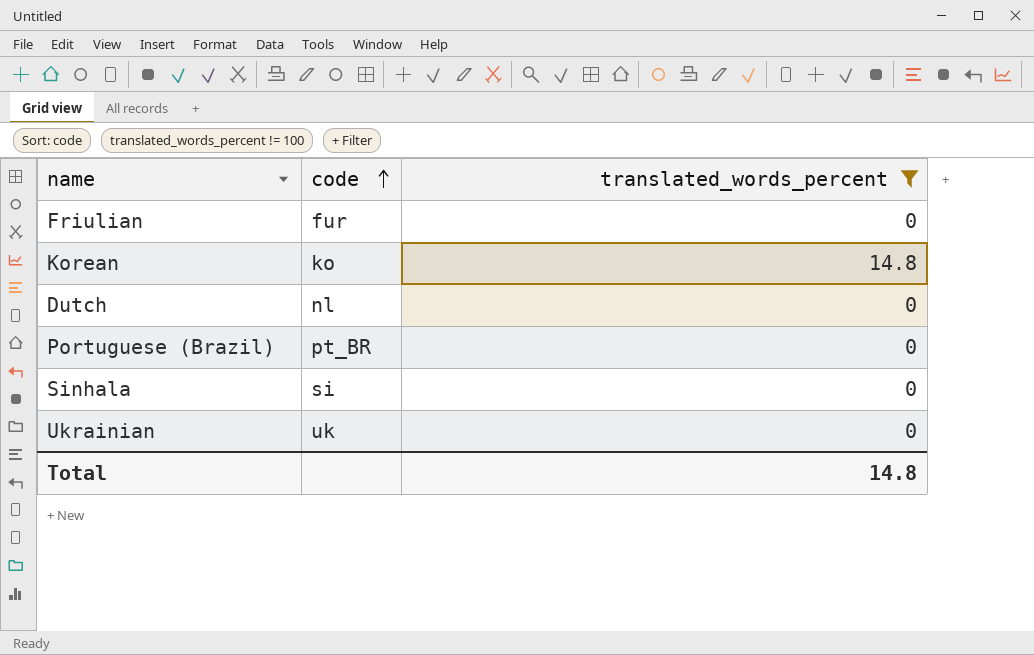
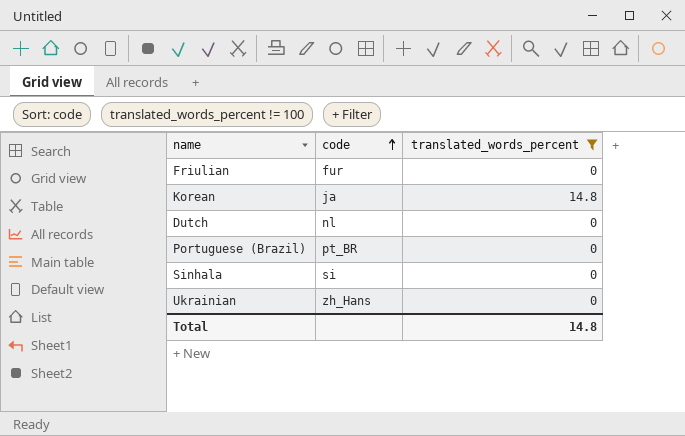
Korean | code: ko -> ja
Ukrainian | code: uk -> zh_Hans

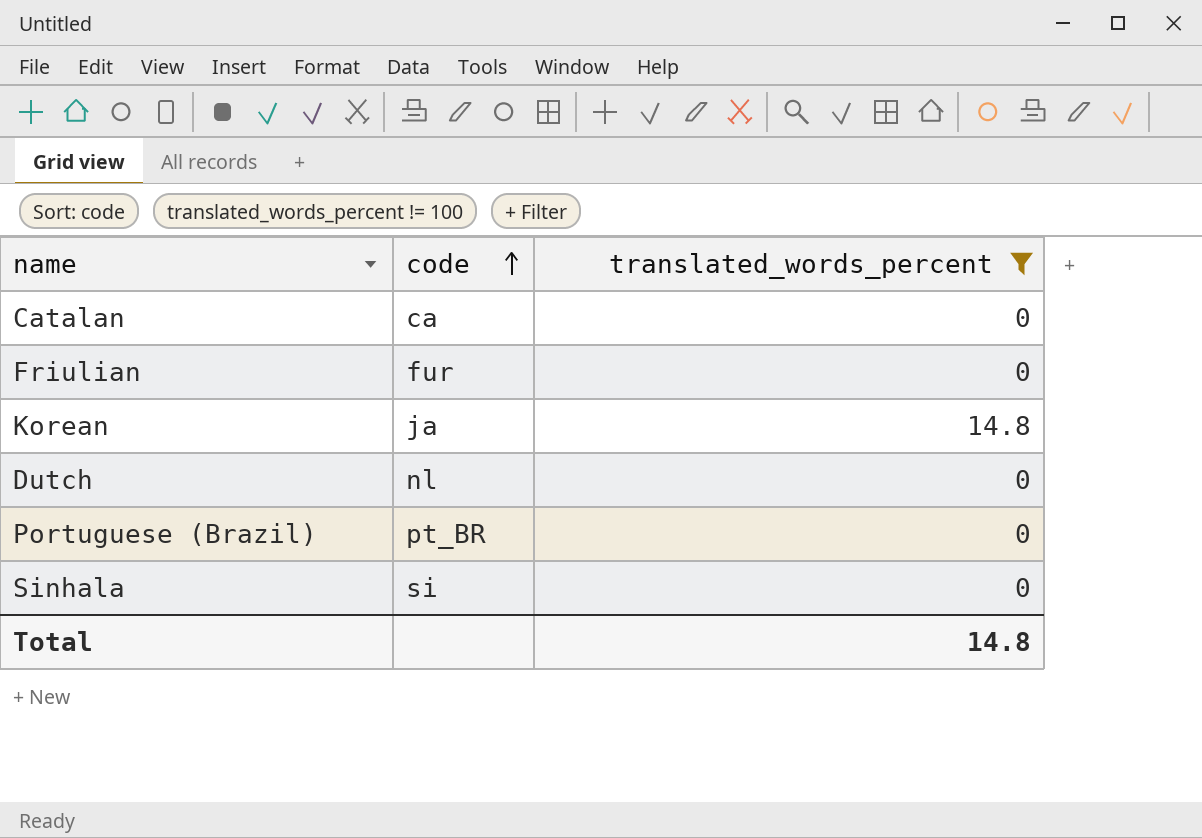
row Ukrainian: zh_Hans | 0 -> none
row Catalan: none -> ca | 0

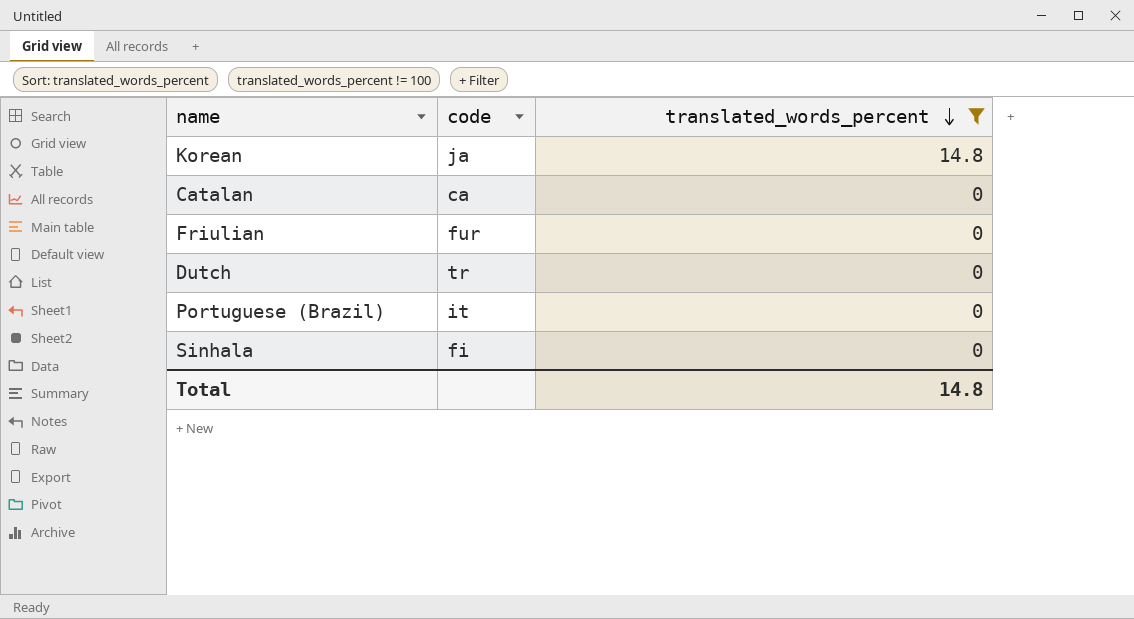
row order: code ascending -> translated_words_percent descending
Dutch | code: nl -> tr
Portuguese (Brazil) | code: pt_BR -> it
Sinhala | code: si -> fi

